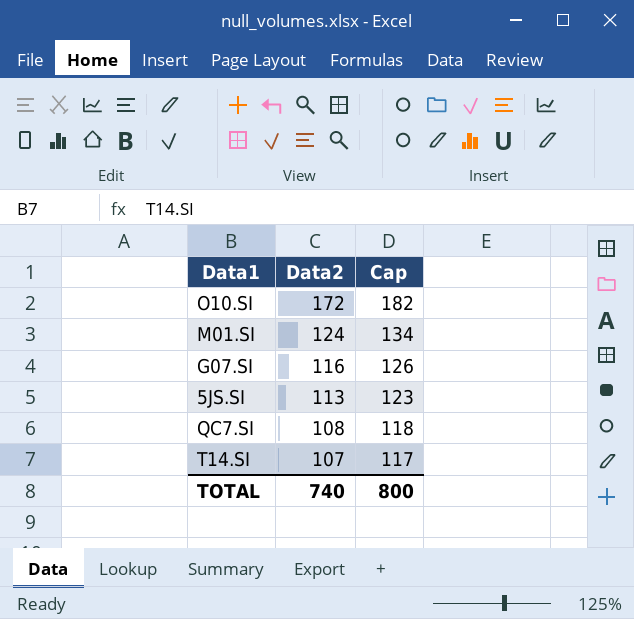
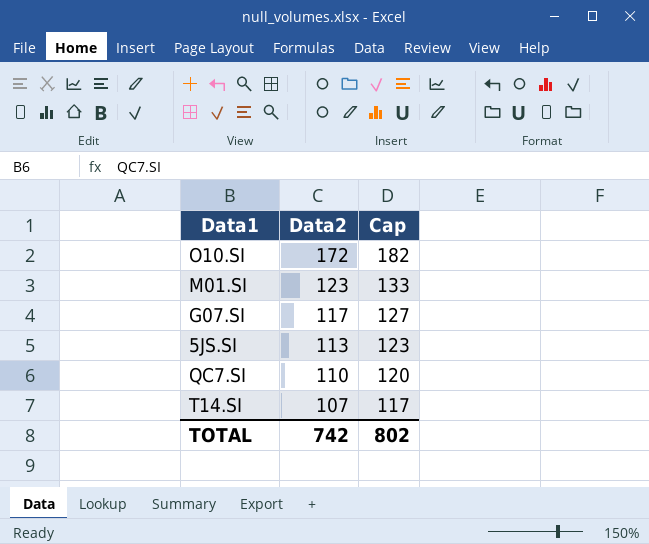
M01.SI | Data2: 124 -> 123
M01.SI | Cap: 134 -> 133
G07.SI | Data2: 116 -> 117
G07.SI | Cap: 126 -> 127
QC7.SI | Data2: 108 -> 110
QC7.SI | Cap: 118 -> 120
TOTAL | Data2: 740 -> 742
TOTAL | Cap: 800 -> 802

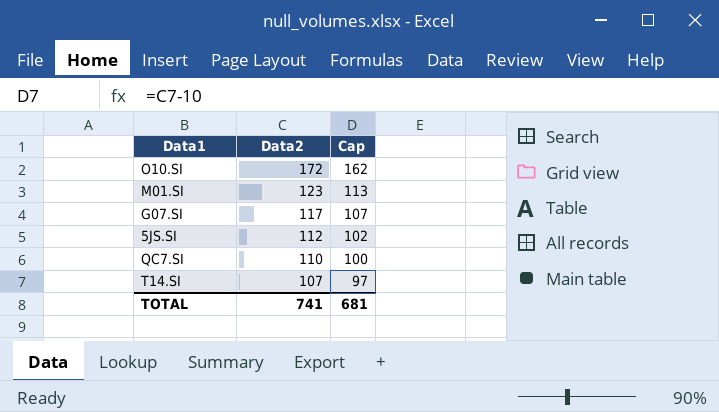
column Cap | formula: [Data2] + 10 -> [Data2] - 10
5JS.SI | Data2: 113 -> 112
TOTAL | Data2: 742 -> 741
TOTAL | Cap: 802 -> 681

